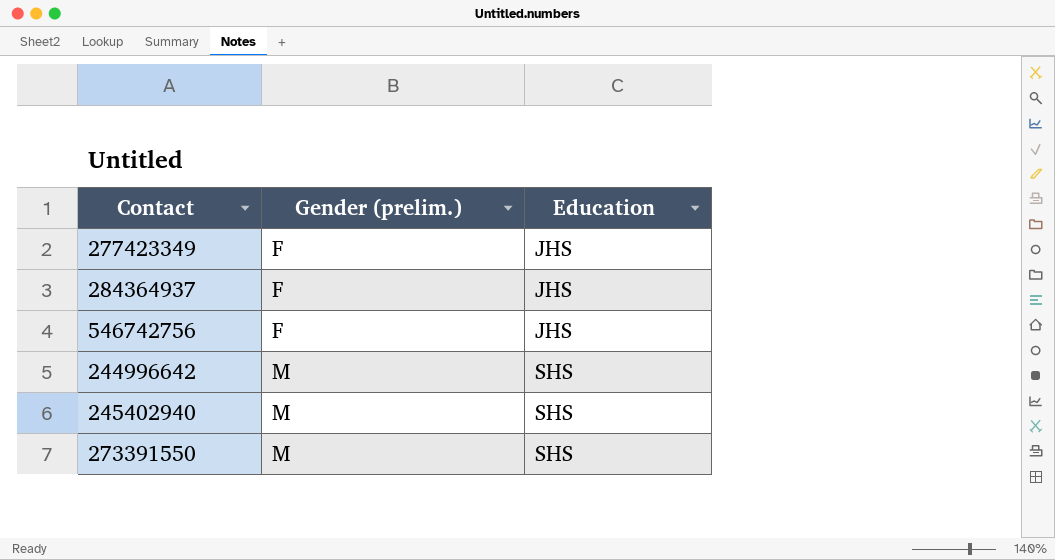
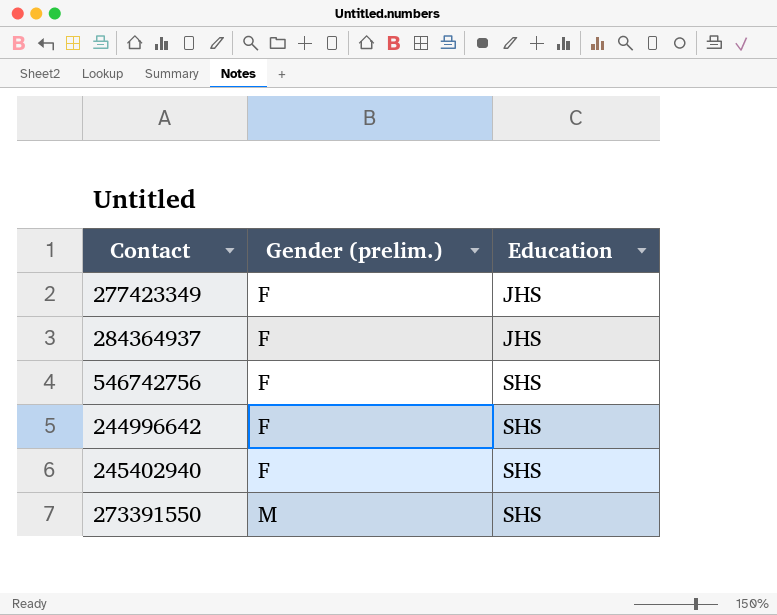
546742756 | Education: JHS -> SHS
244996642 | Gender (prelim.): M -> F
245402940 | Gender (prelim.): M -> F

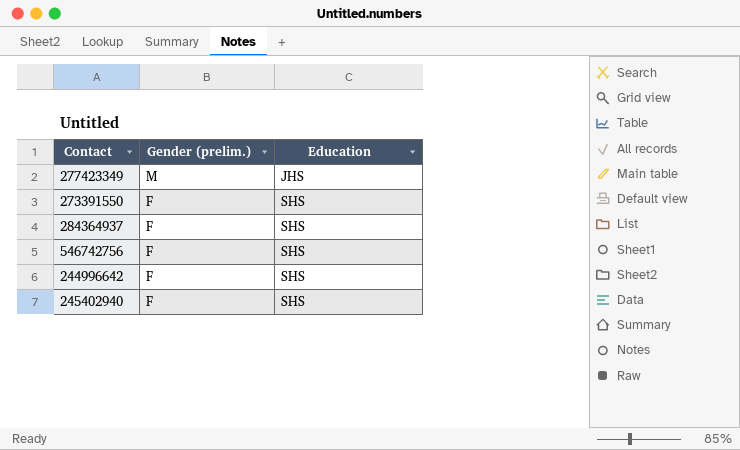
row order: Gender (prelim.) ascending -> Gender (prelim.) descending
277423349 | Gender (prelim.): F -> M
273391550 | Gender (prelim.): M -> F
284364937 | Education: JHS -> SHS

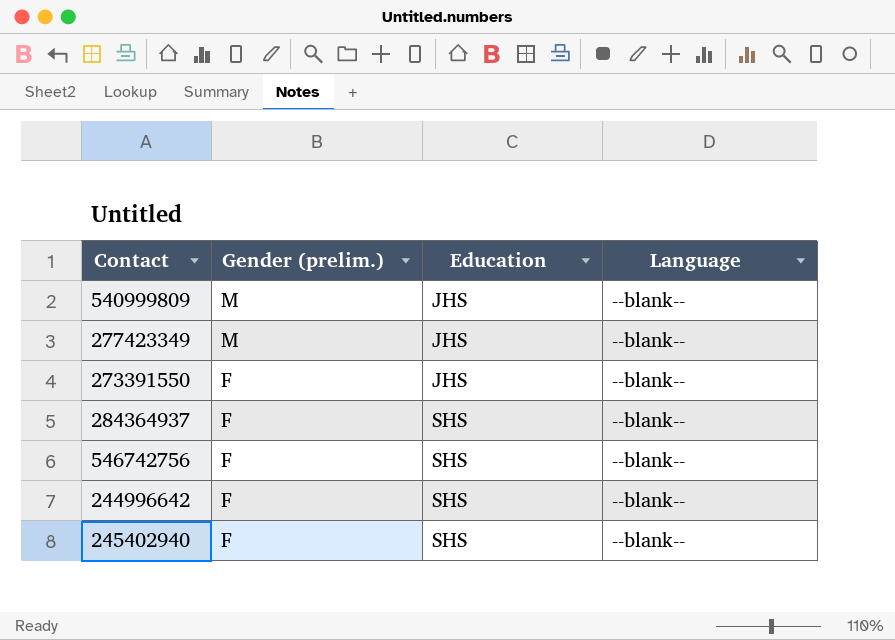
column Language | position: none -> 4
row 540999809: none -> M | JHS | --blank--
273391550 | Education: SHS -> JHS

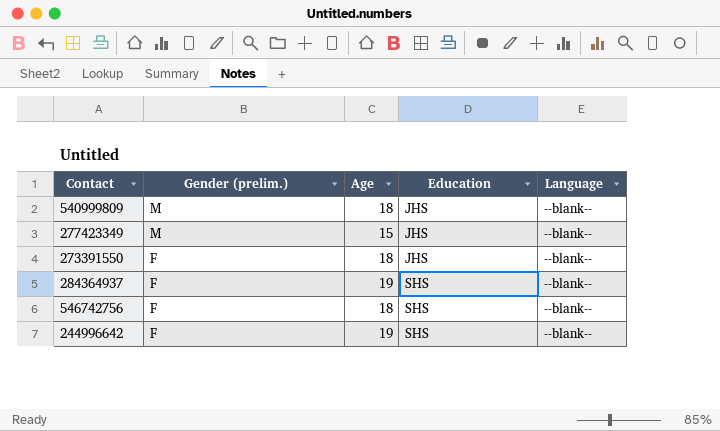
column Age | position: none -> 3
row 245402940: F | SHS | --blank-- -> none

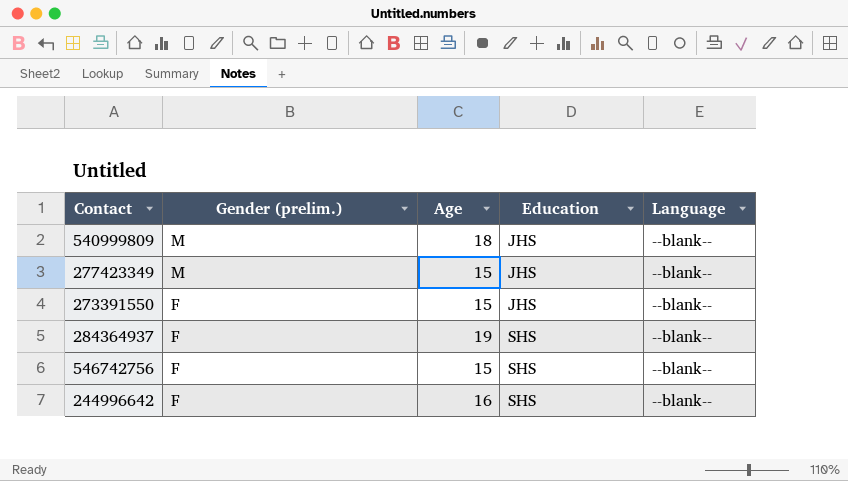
273391550 | Age: 18 -> 15
546742756 | Age: 18 -> 15
244996642 | Age: 19 -> 16

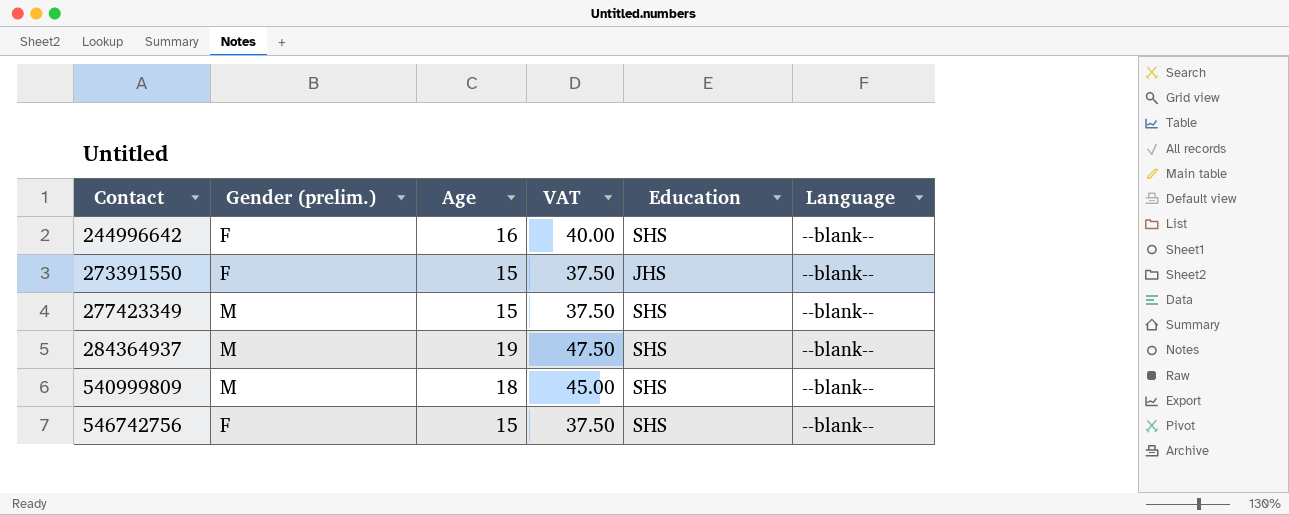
row order: Gender (prelim.) descending -> Contact ascending
column VAT | formula: none -> [Age] * 2.5
277423349 | Education: JHS -> SHS
284364937 | Gender (prelim.): F -> M
540999809 | Education: JHS -> SHS

